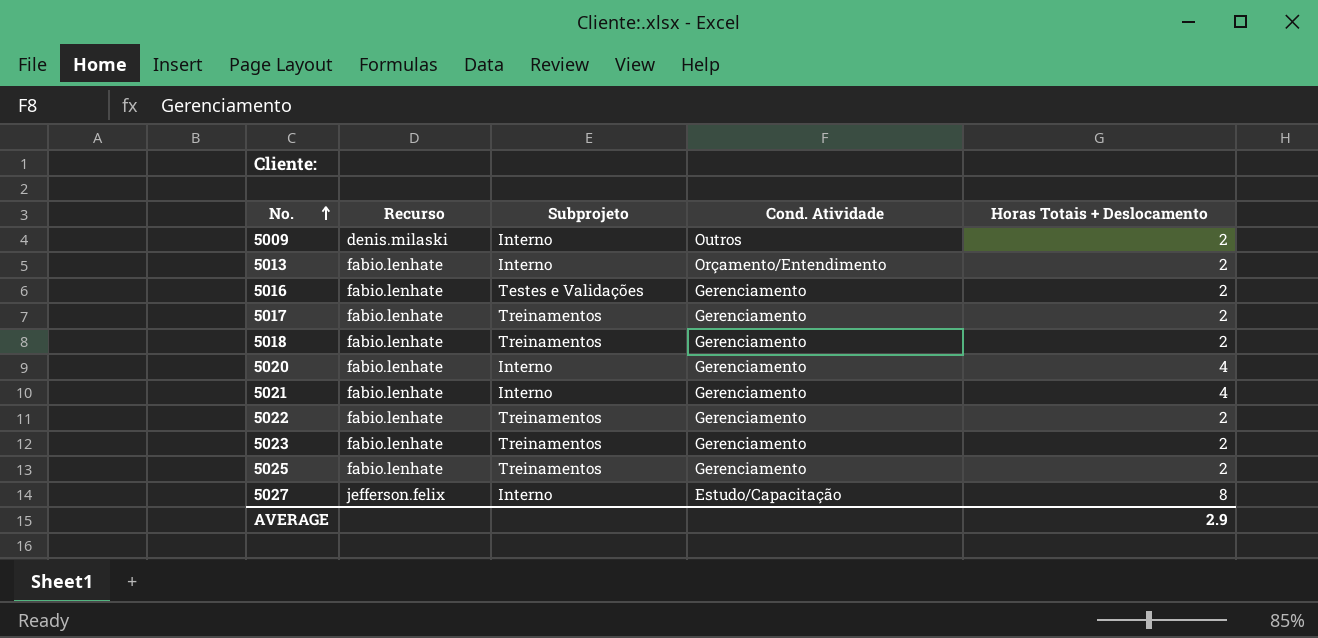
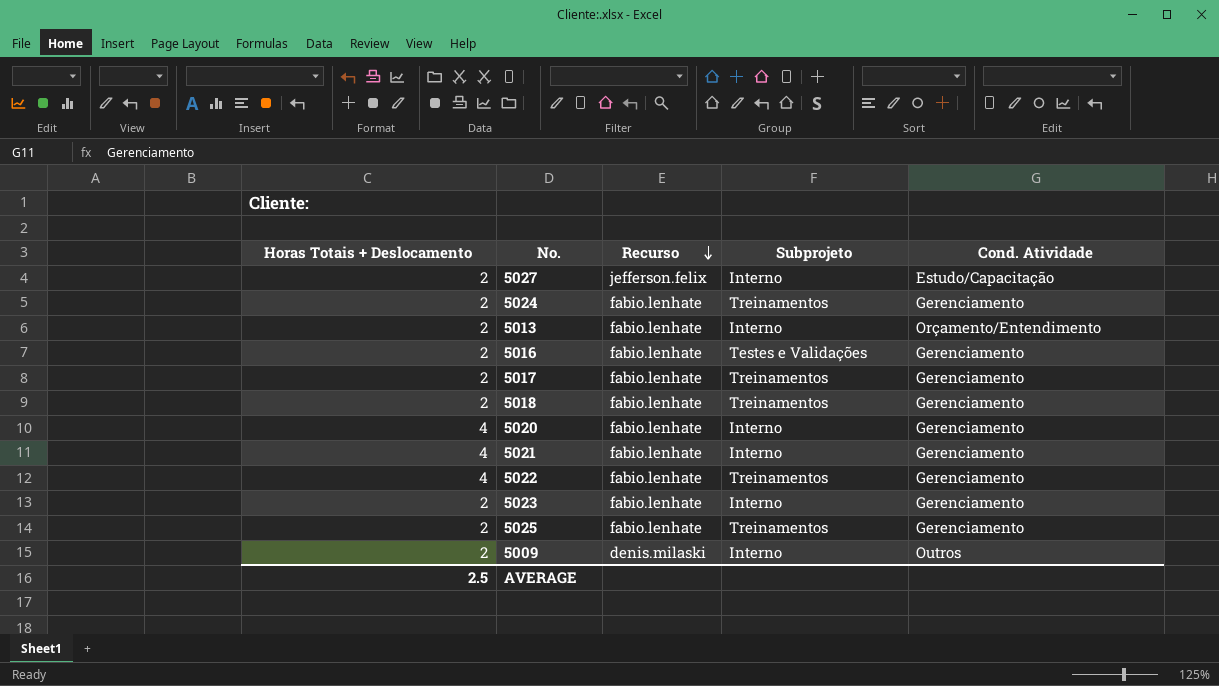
row order: No. ascending -> Recurso descending
column Horas Totais + Deslocamento | position: 5 -> 1
5027 | Horas Totais + Deslocamento: 8 -> 2
row 5024: none -> 2 | fabio.lenhate | Treinamentos | Gerenciamento
5022 | Horas Totais + Deslocamento: 2 -> 4
5023 | Subprojeto: Treinamentos -> Interno
AVERAGE | Horas Totais + Deslocamento: 2.9 -> 2.5

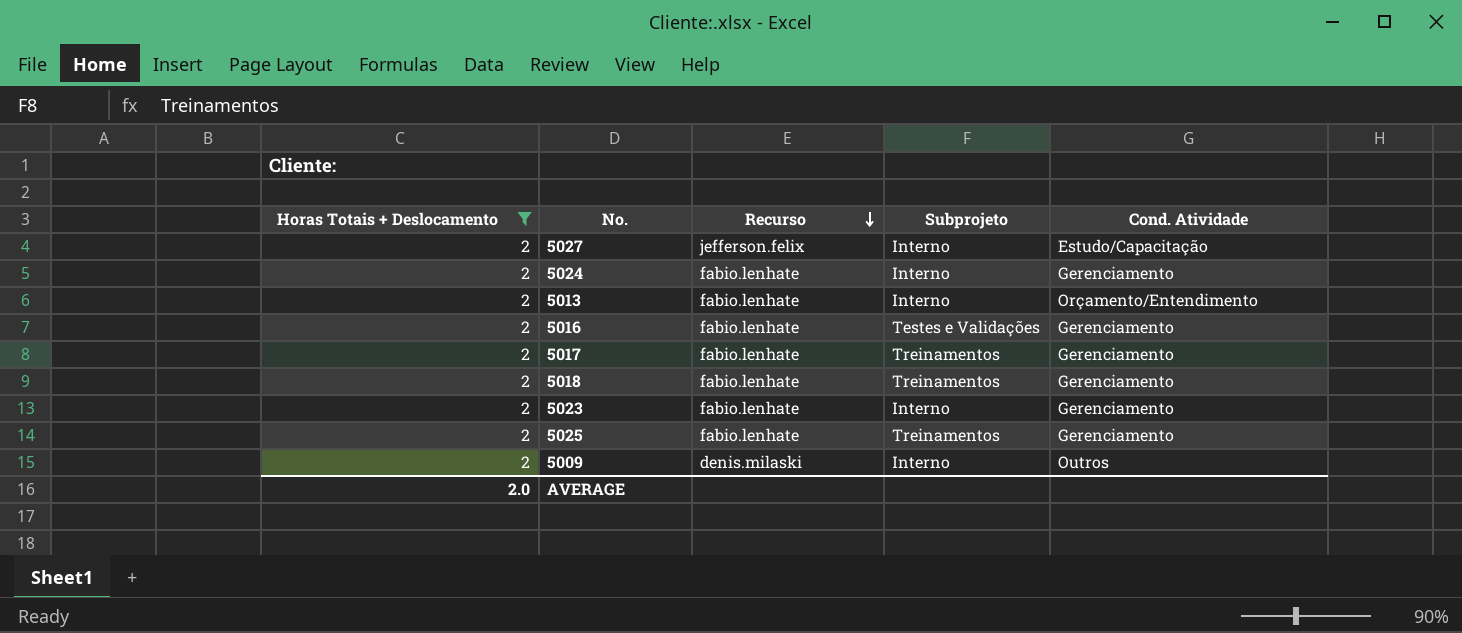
filter: none -> Horas Totais + Deslocamento = 2
5024 | Subprojeto: Treinamentos -> Interno
AVERAGE | Horas Totais + Deslocamento: 2.5 -> 2.0

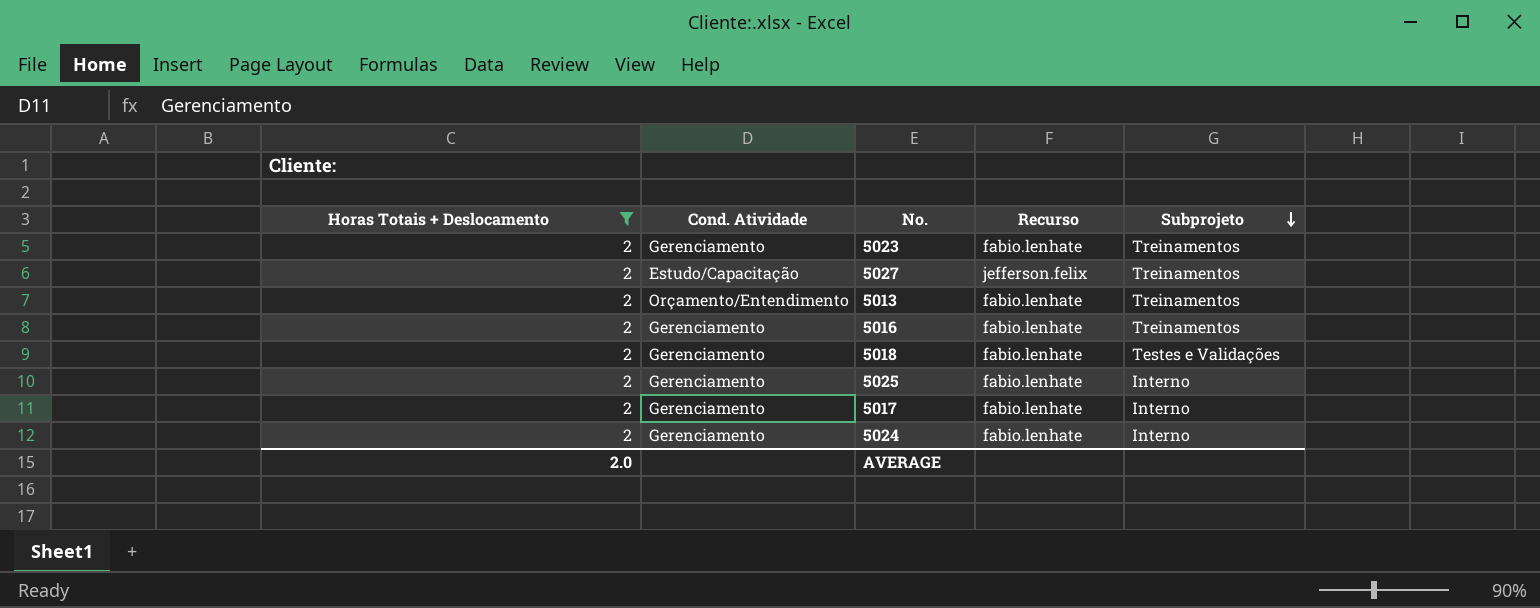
row order: Recurso descending -> Subprojeto descending
column Cond. Atividade | position: 5 -> 2
row 5009: 2 | denis.milaski | Interno | Outros -> none
5023 | Subprojeto: Interno -> Treinamentos
5027 | Subprojeto: Interno -> Treinamentos
5013 | Subprojeto: Interno -> Treinamentos
5016 | Subprojeto: Testes e Validações -> Treinamentos
5018 | Subprojeto: Treinamentos -> Testes e Validações
5025 | Subprojeto: Treinamentos -> Interno
5017 | Subprojeto: Treinamentos -> Interno

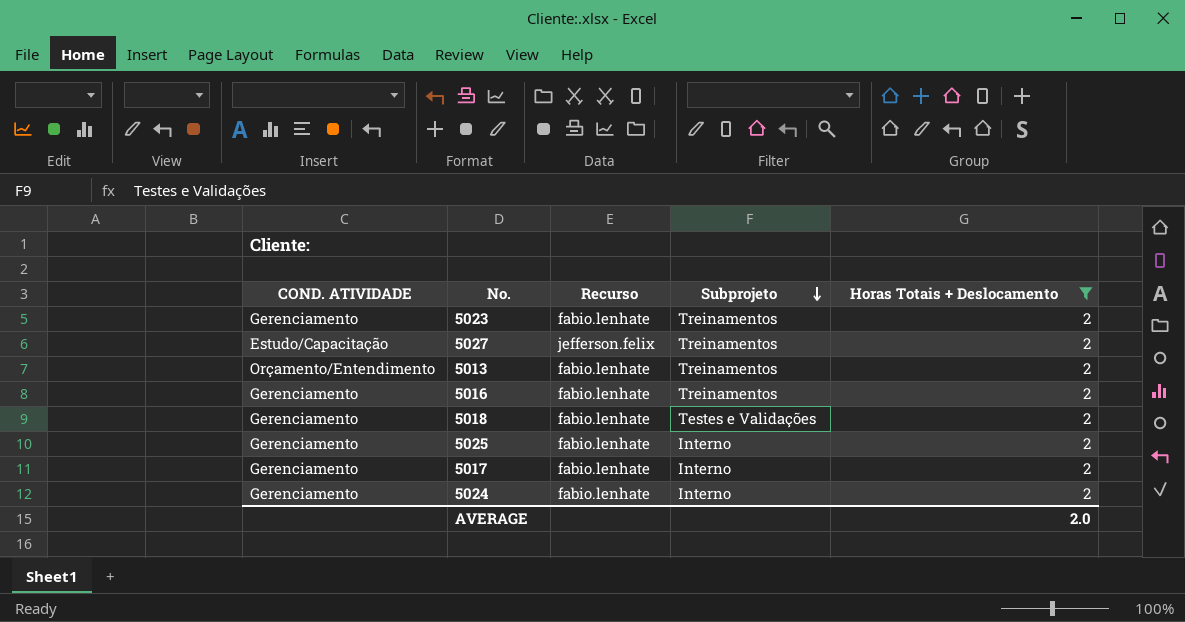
column name: Cond. Atividade -> COND. ATIVIDADE
column Horas Totais + Deslocamento | position: 1 -> 5

